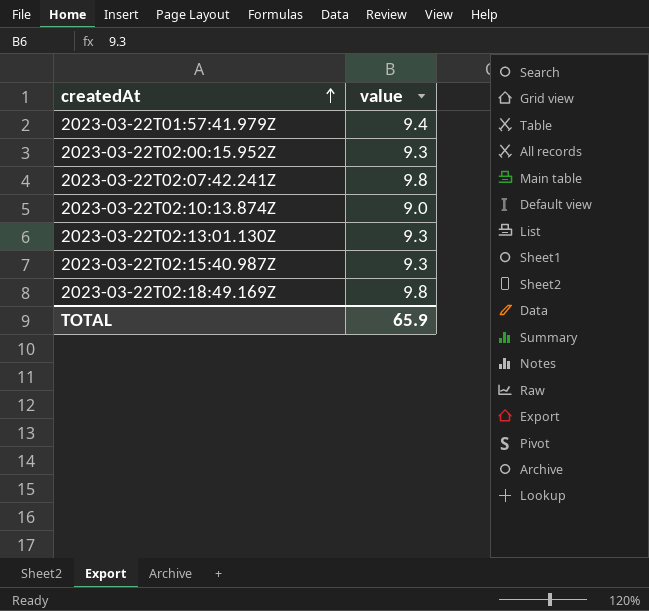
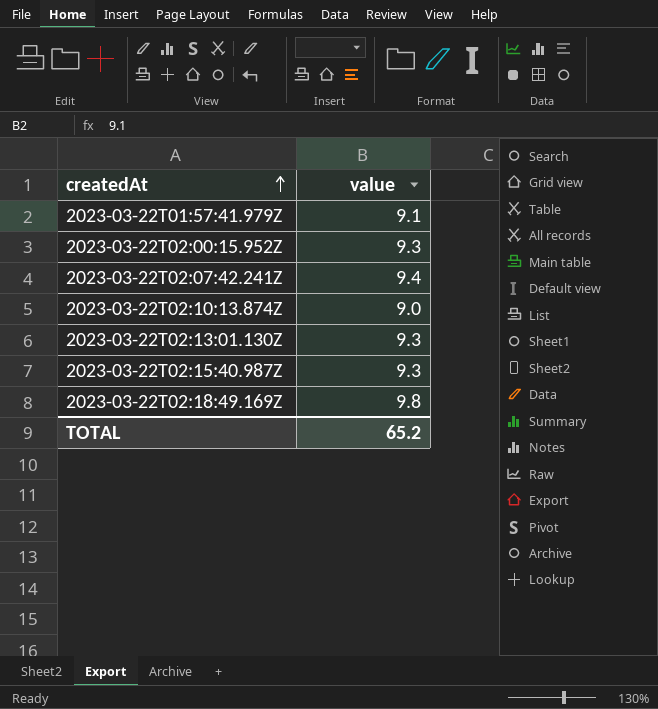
2023-03-22T01:57:41.979Z | value: 9.4 -> 9.1
2023-03-22T02:07:42.241Z | value: 9.8 -> 9.4
TOTAL | value: 65.9 -> 65.2

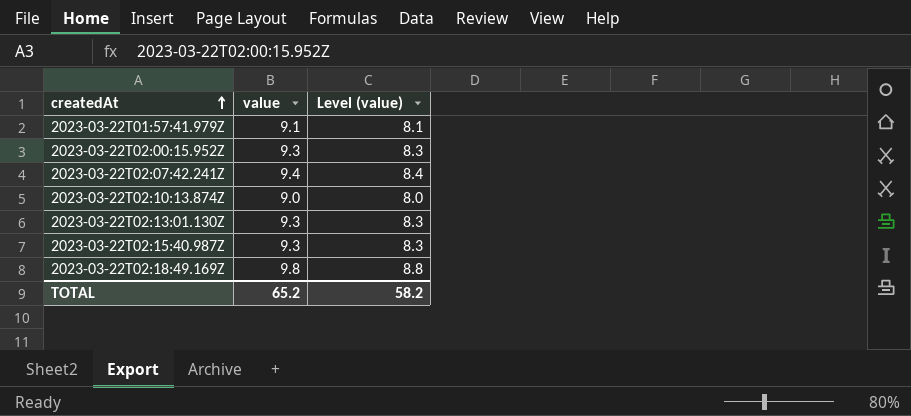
column Level (value) | formula: none -> [value] - 1

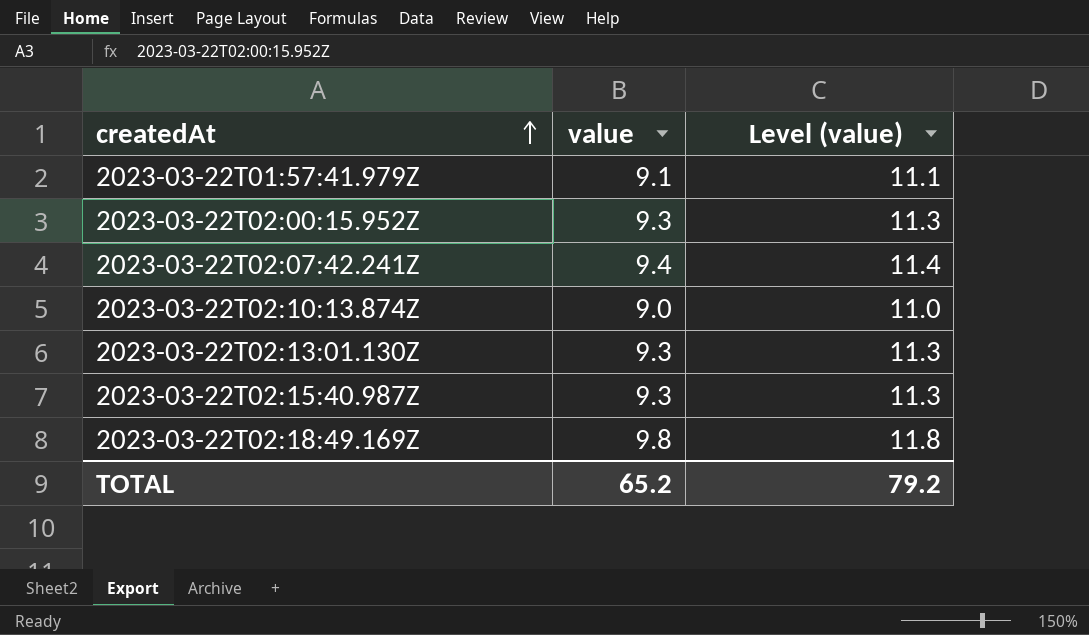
column Level (value) | formula: [value] - 1 -> [value] + 2
TOTAL | Level (value): 58.2 -> 79.2

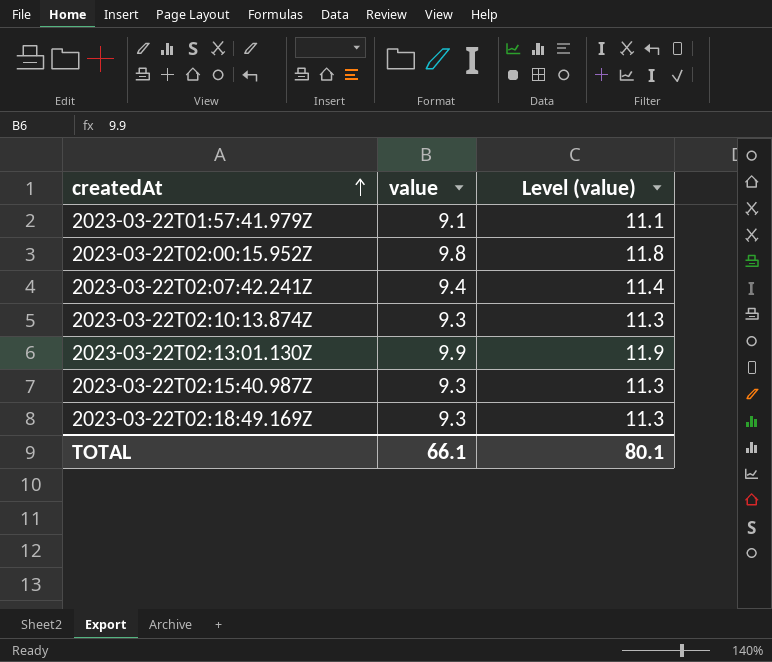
2023-03-22T02:00:15.952Z | value: 9.3 -> 9.8
2023-03-22T02:00:15.952Z | Level (value): 11.3 -> 11.8
2023-03-22T02:10:13.874Z | value: 9.0 -> 9.3
2023-03-22T02:10:13.874Z | Level (value): 11.0 -> 11.3
2023-03-22T02:13:01.130Z | value: 9.3 -> 9.9
2023-03-22T02:13:01.130Z | Level (value): 11.3 -> 11.9
2023-03-22T02:18:49.169Z | value: 9.8 -> 9.3
2023-03-22T02:18:49.169Z | Level (value): 11.8 -> 11.3
TOTAL | value: 65.2 -> 66.1
TOTAL | Level (value): 79.2 -> 80.1

